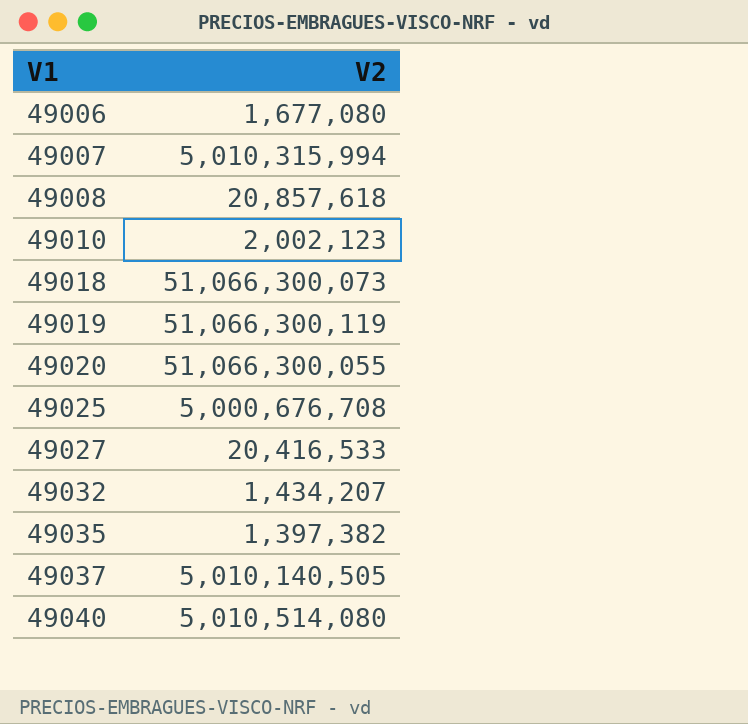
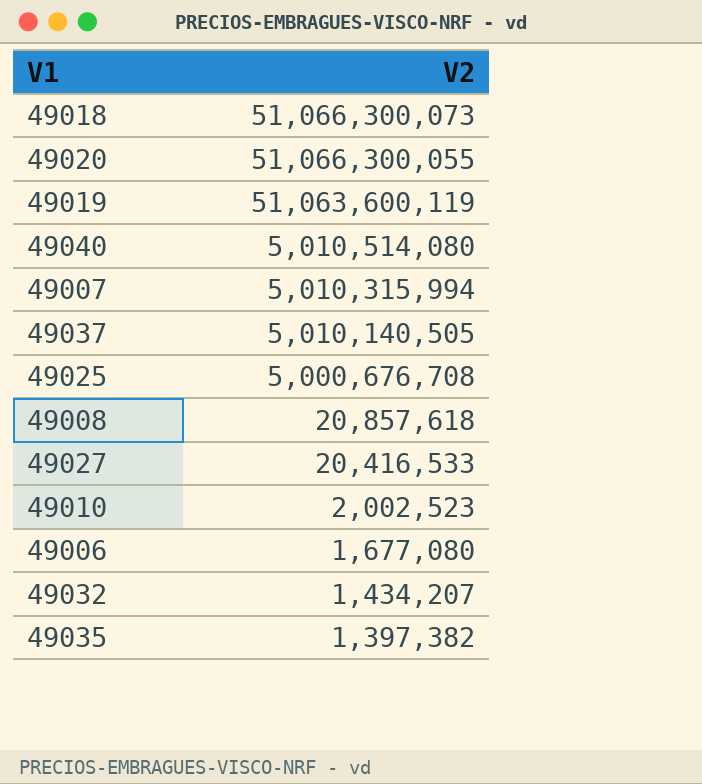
row order: V1 ascending -> V2 descending
49019 | V2: 51,066,300,119 -> 51,063,600,119
49010 | V2: 2,002,123 -> 2,002,523

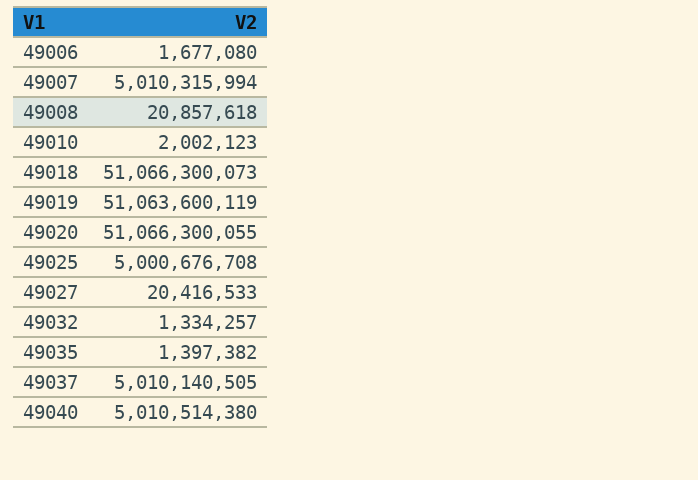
row order: V2 descending -> V1 ascending
49010 | V2: 2,002,523 -> 2,002,123
49032 | V2: 1,434,207 -> 1,334,257
49040 | V2: 5,010,514,080 -> 5,010,514,380

